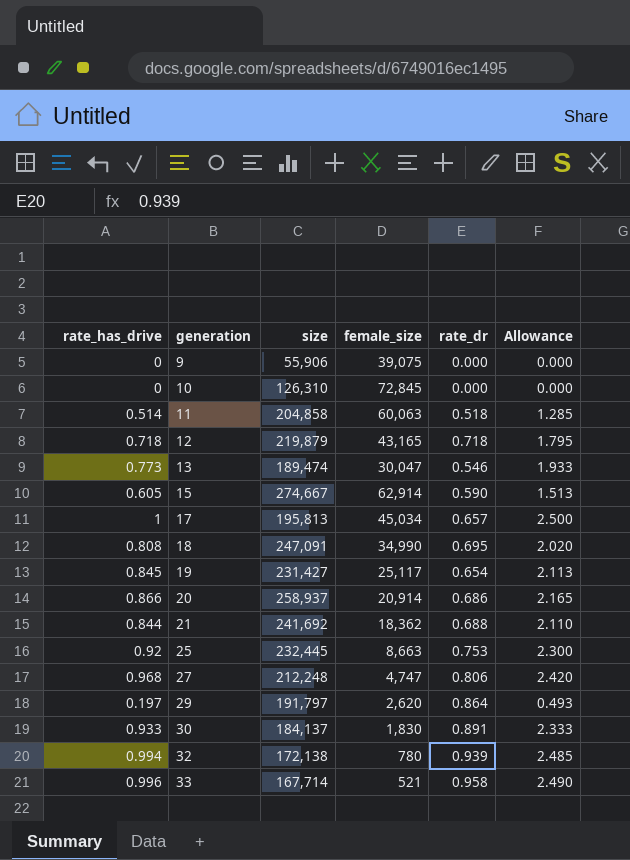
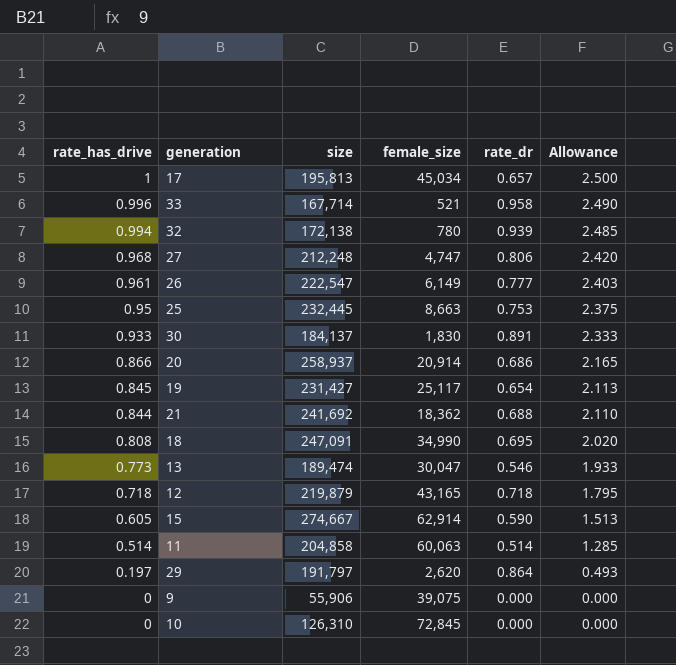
row order: generation ascending -> rate_has_drive descending
row 26: none -> 0.961 | 222,547 | 6,149 | 0.777 | 2.403
25 | rate_has_drive: 0.92 -> 0.95
25 | Allowance: 2.300 -> 2.375
11 | rate_dr: 0.518 -> 0.514

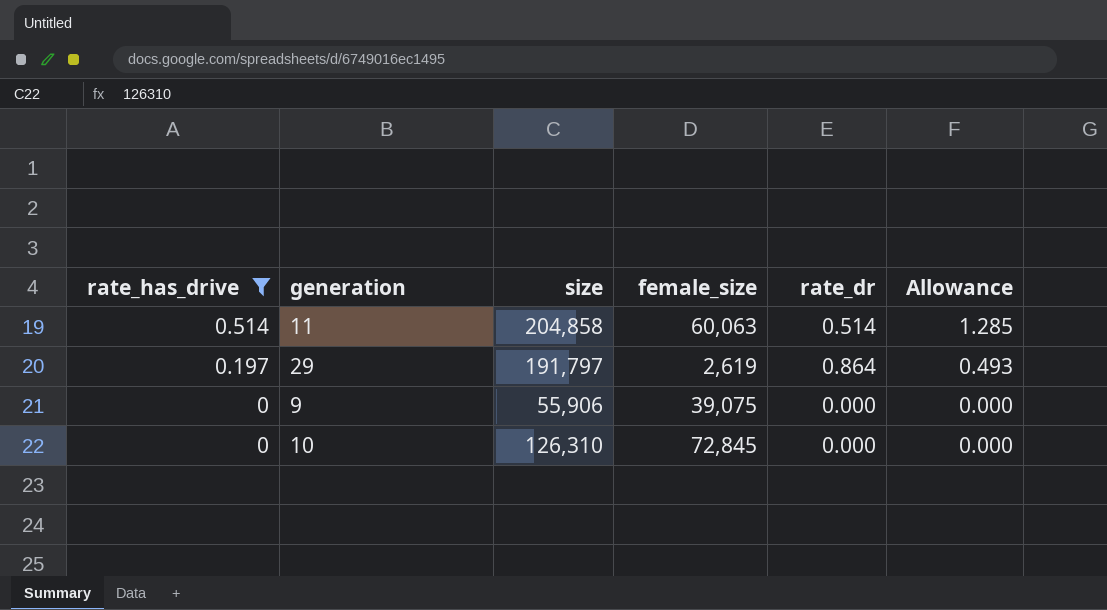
filter: none -> rate_has_drive <= 0.514
29 | female_size: 2,620 -> 2,619

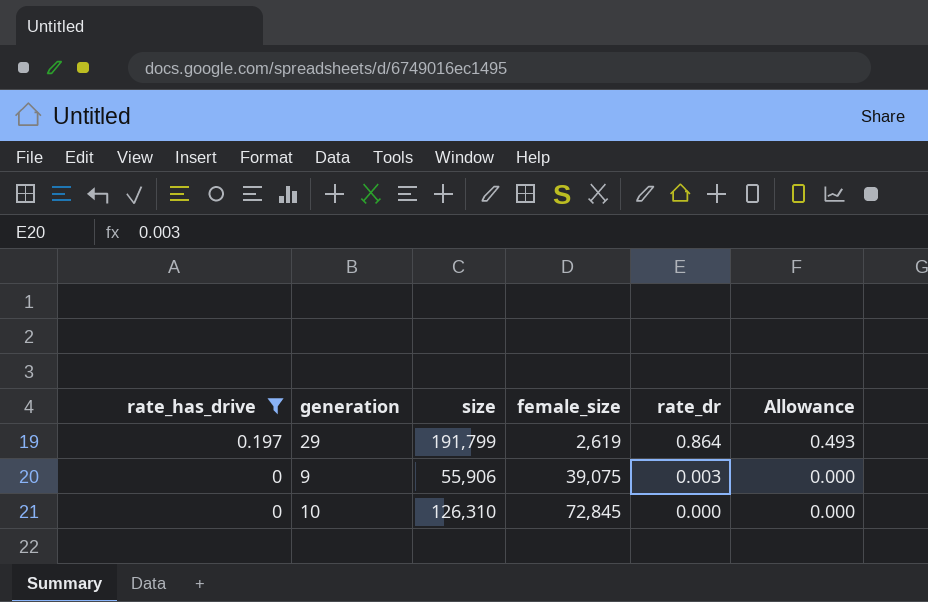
row 11: 0.514 | 204,858 | 60,063 | 0.514 | 1.285 -> none
29 | size: 191,797 -> 191,799
9 | rate_dr: 0.000 -> 0.003

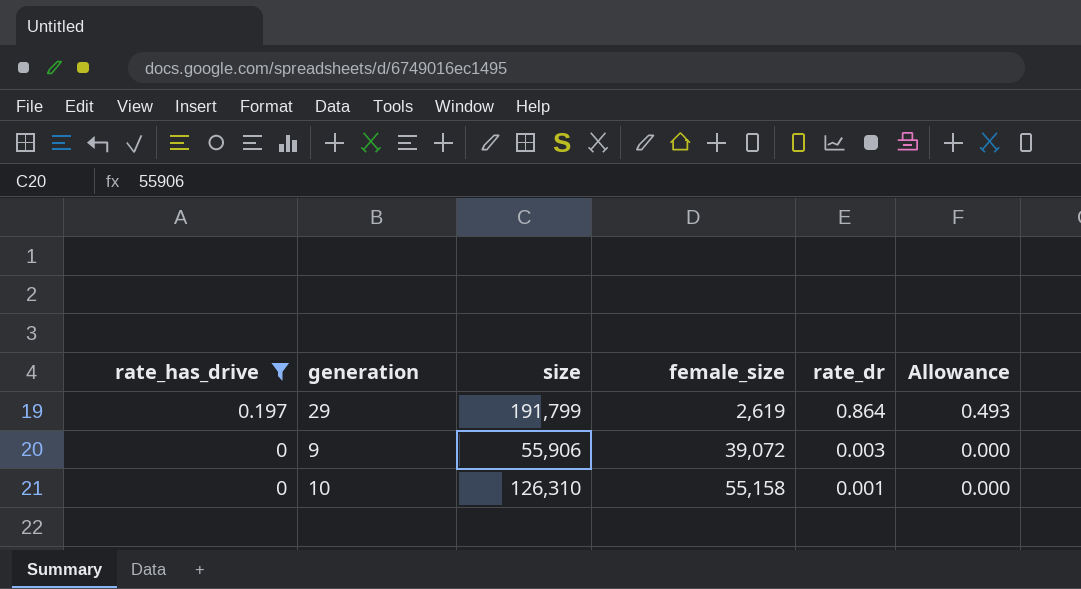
9 | female_size: 39,075 -> 39,072
10 | female_size: 72,845 -> 55,158
10 | rate_dr: 0.000 -> 0.001

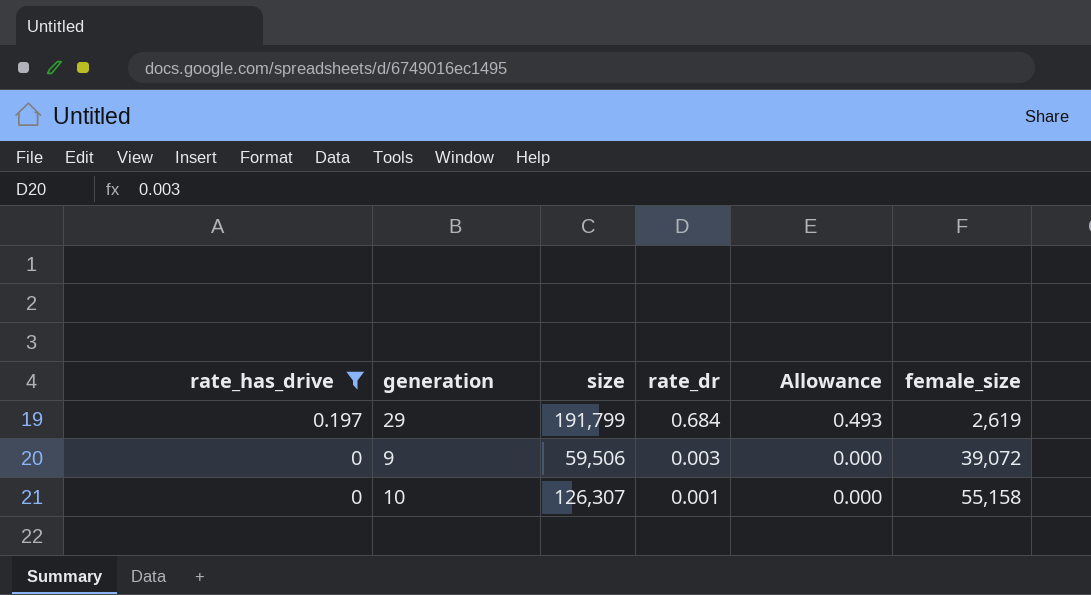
column female_size | position: 4 -> 6
29 | rate_dr: 0.864 -> 0.684
9 | size: 55,906 -> 59,506
10 | size: 126,310 -> 126,307

